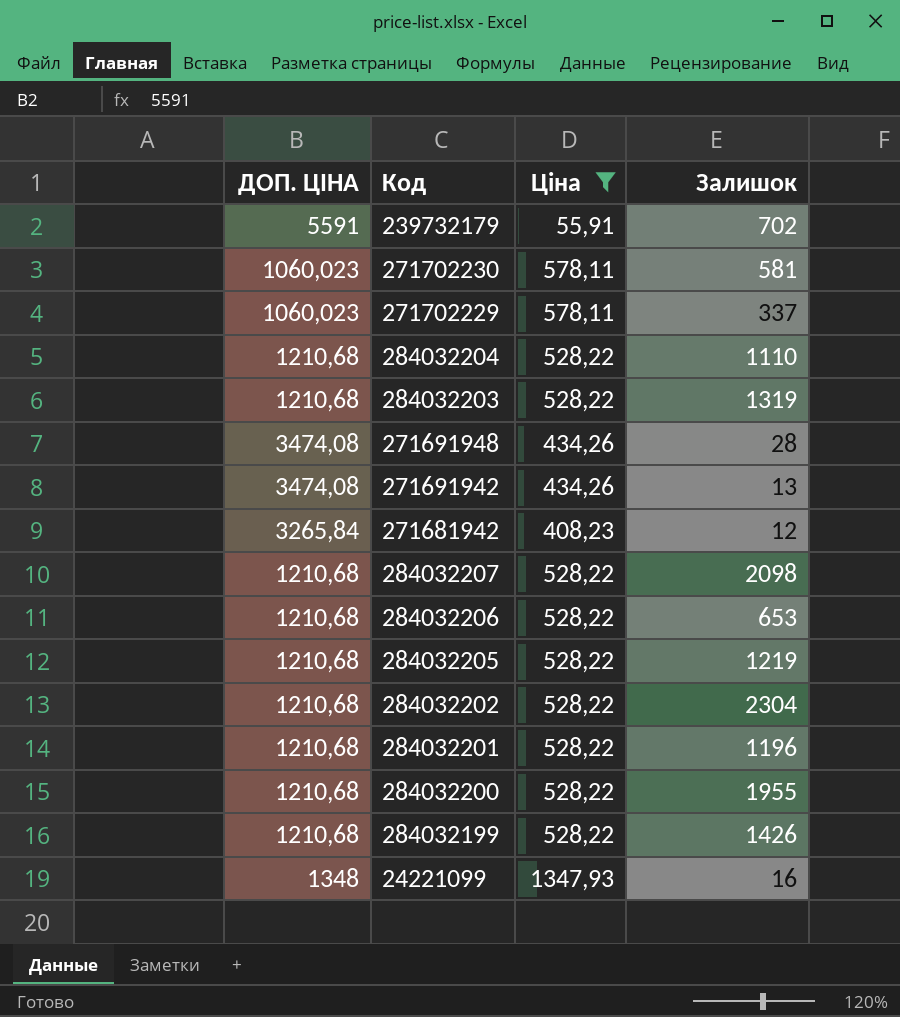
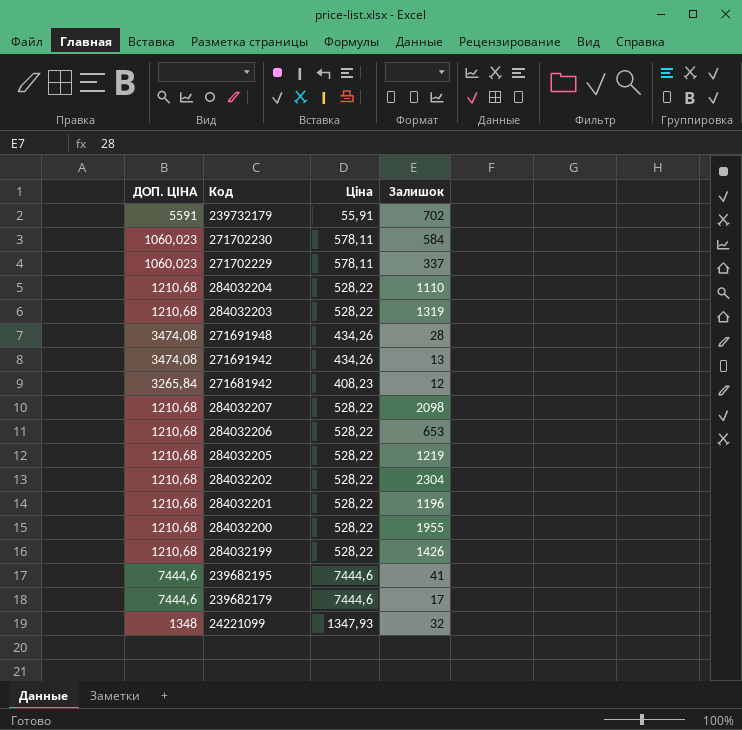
filter: Ціна != 7444,6 -> none
271702230 | Залишок: 581 -> 584
24221099 | Залишок: 16 -> 32

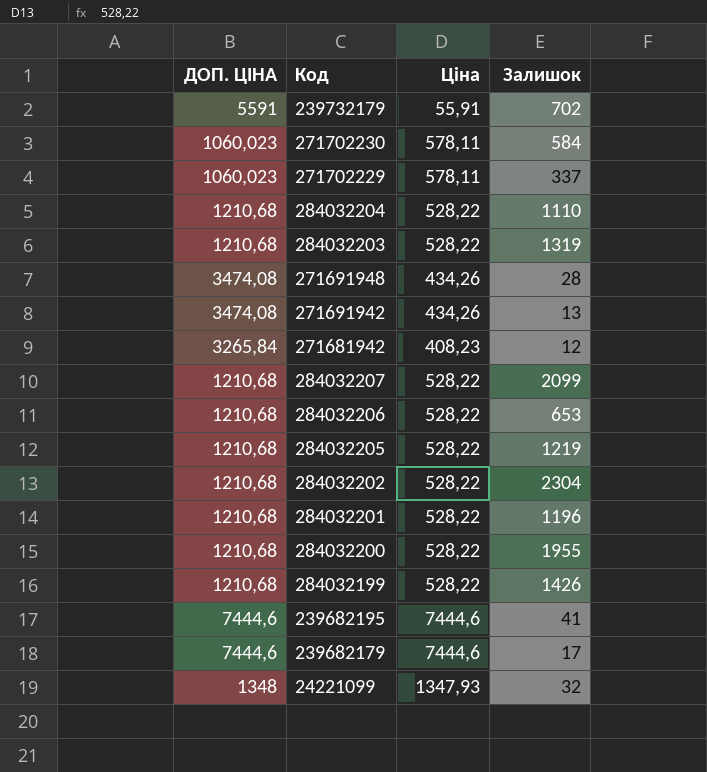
284032207 | Залишок: 2098 -> 2099

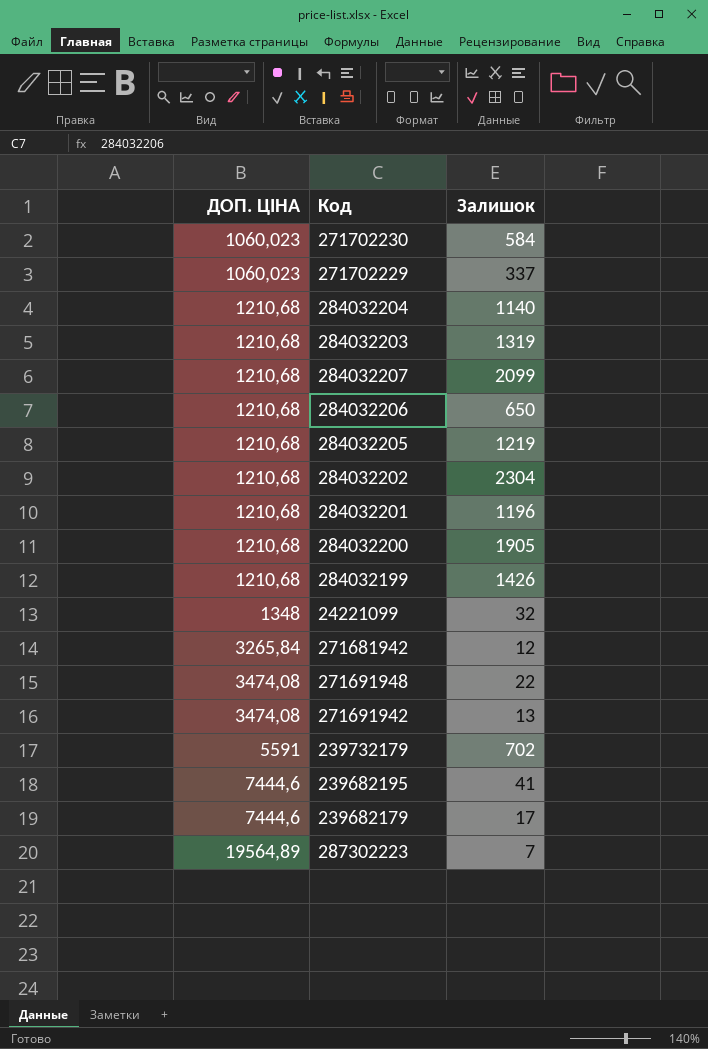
row order: none -> ДОП. ЦІНА ascending
column Ціна | position: 3 -> none
284032204 | Залишок: 1110 -> 1140
284032206 | Залишок: 653 -> 650
284032200 | Залишок: 1955 -> 1905
271691948 | Залишок: 28 -> 22
row 287302223: none -> 19564,89 | 7

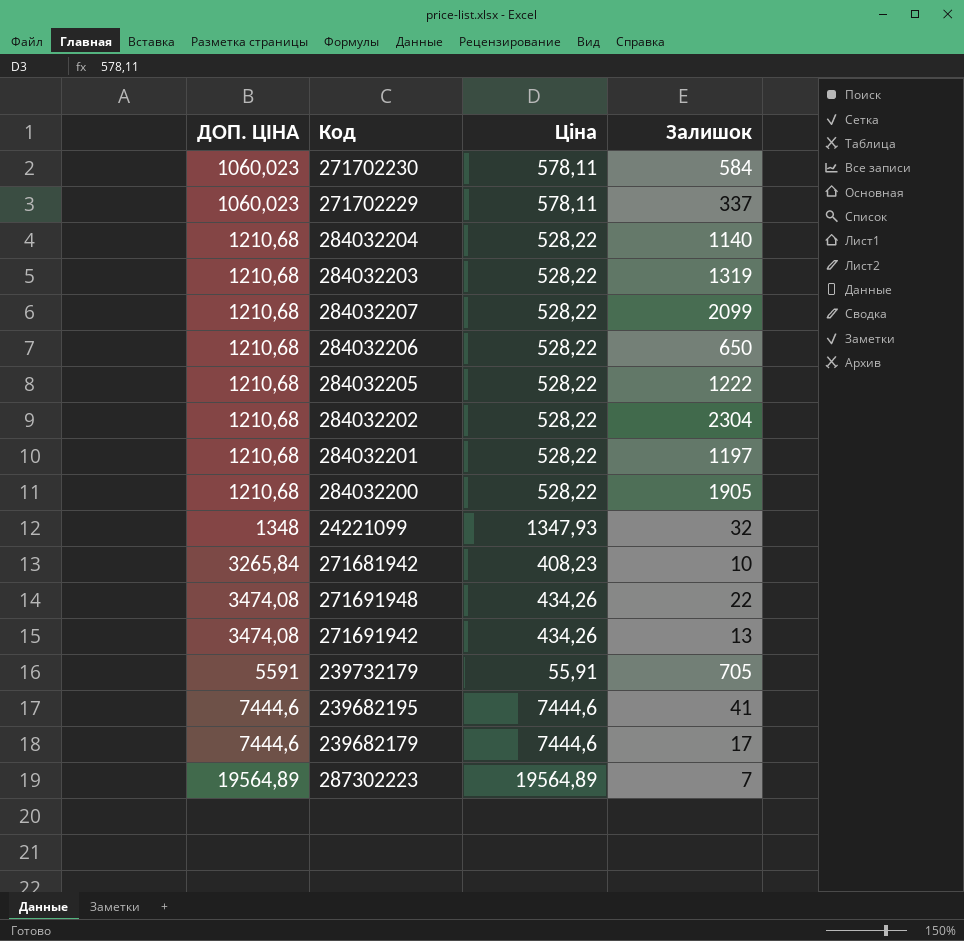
column Ціна | position: none -> 3
row 284032199: 1210,68 | 1426 -> none
284032205 | Залишок: 1219 -> 1222
284032201 | Залишок: 1196 -> 1197
271681942 | Залишок: 12 -> 10
239732179 | Залишок: 702 -> 705

